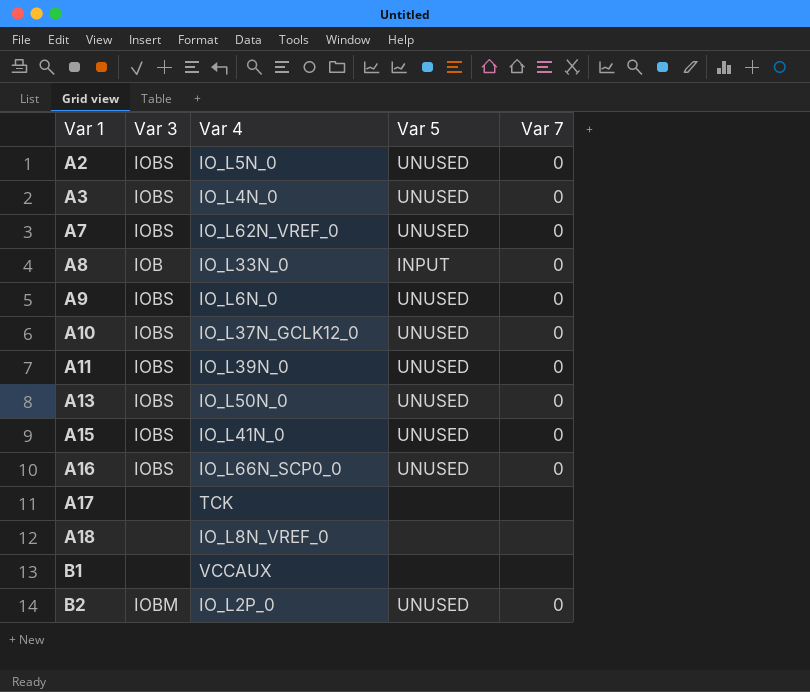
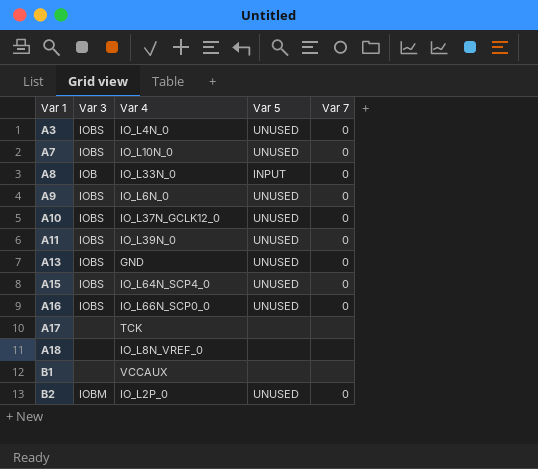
row A2: IOBS | IO_L5N_0 | UNUSED | 0 -> none
A7 | Var 4: IO_L62N_VREF_0 -> IO_L10N_0
A13 | Var 4: IO_L50N_0 -> GND
A15 | Var 4: IO_L41N_0 -> IO_L64N_SCP4_0

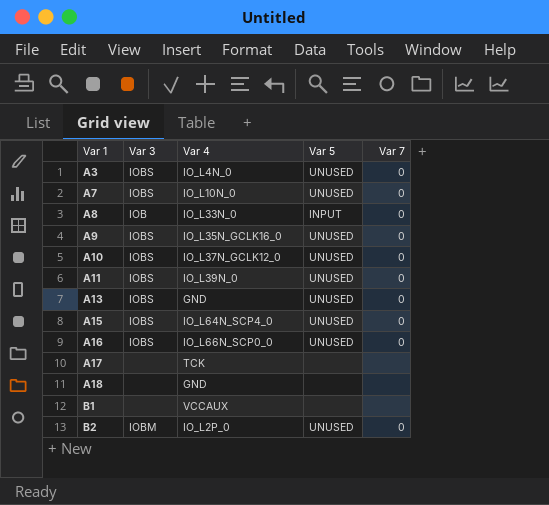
A9 | Var 4: IO_L6N_0 -> IO_L35N_GCLK16_0
A18 | Var 4: IO_L8N_VREF_0 -> GND

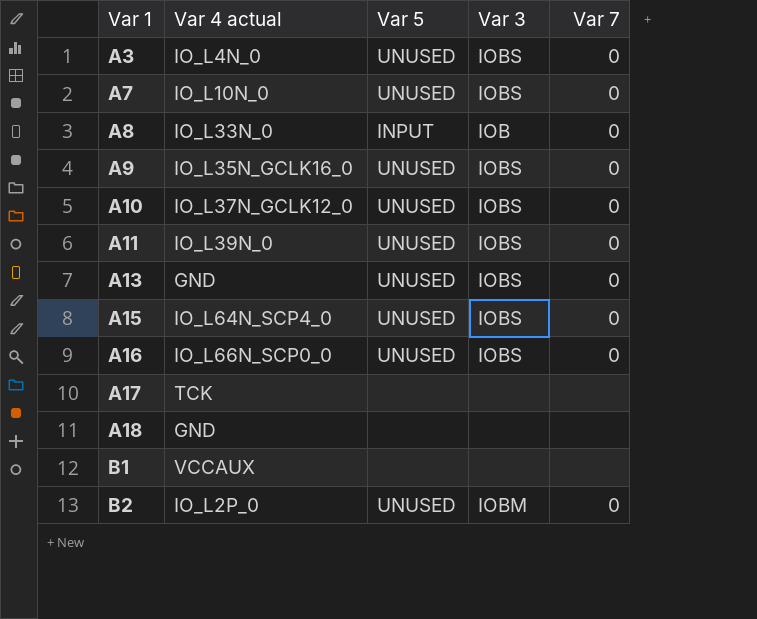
column name: Var 4 -> Var 4 actual
column Var 3 | position: 2 -> 4

